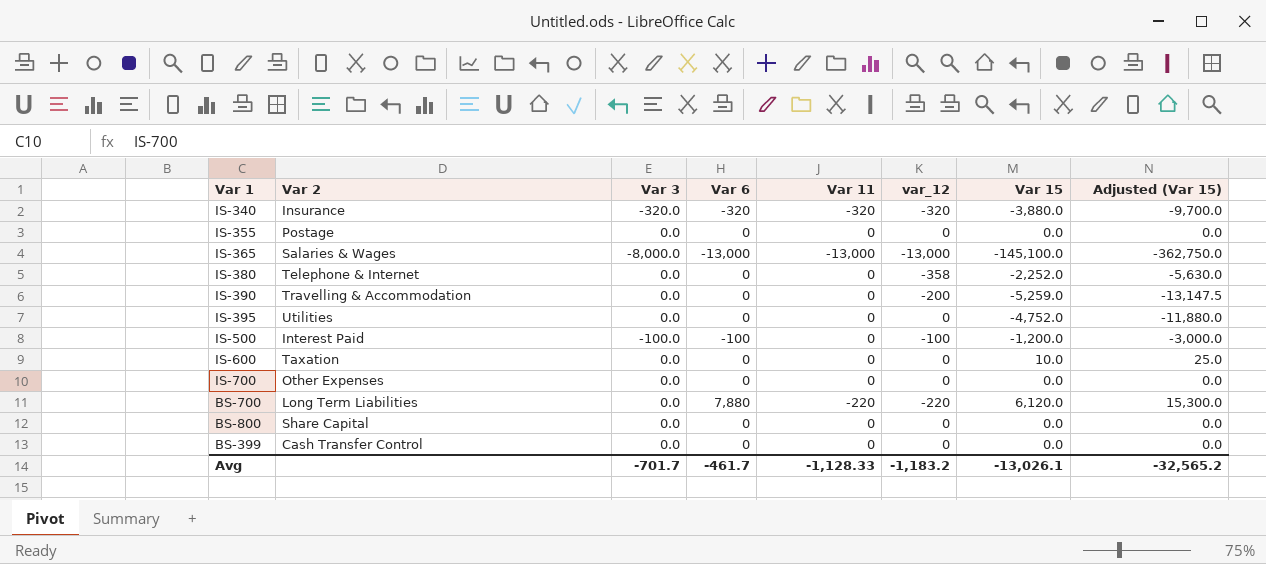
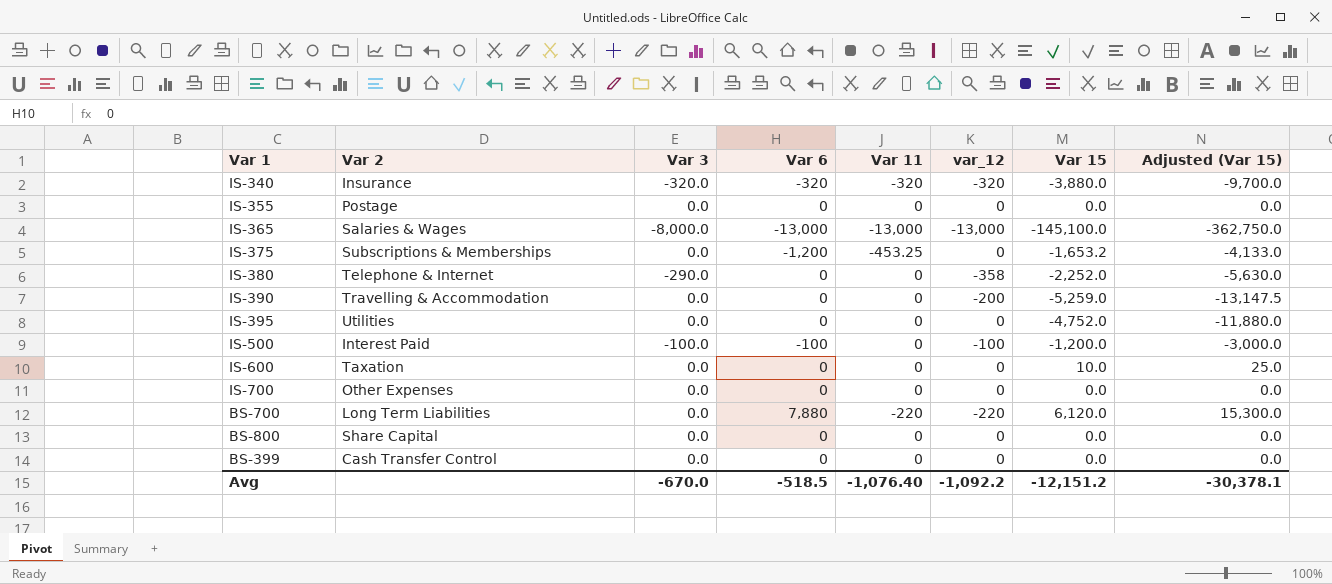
row IS-375: none -> Subscriptions & Memberships | 0.0 | -1,200 | -453.25 | 0 | -1,653.2 | -4,133.0
IS-380 | Var 3: 0.0 -> -290.0
Avg | Var 3: -701.7 -> -670.0
Avg | Var 6: -461.7 -> -518.5
Avg | Var 11: -1,128.33 -> -1,076.40
Avg | var_12: -1,183.2 -> -1,092.2
Avg | Var 15: -13,026.1 -> -12,151.2
Avg | Adjusted (Var 15): -32,565.2 -> -30,378.1

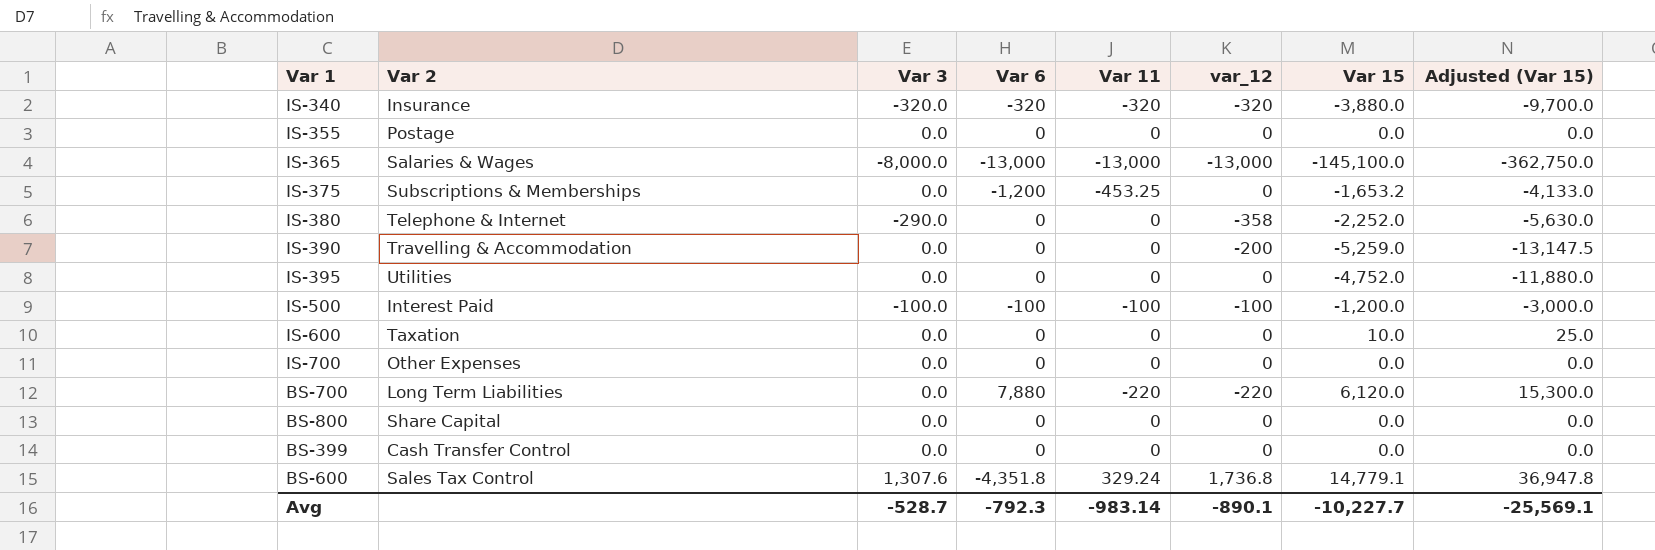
IS-500 | Var 11: 0 -> -100
row BS-600: none -> Sales Tax Control | 1,307.6 | -4,351.8 | 329.24 | 1,736.8 | 14,779.1 | 36,947.8
Avg | Var 3: -670.0 -> -528.7
Avg | Var 6: -518.5 -> -792.3
Avg | Var 11: -1,076.40 -> -983.14
Avg | var_12: -1,092.2 -> -890.1
Avg | Var 15: -12,151.2 -> -10,227.7
Avg | Adjusted (Var 15): -30,378.1 -> -25,569.1

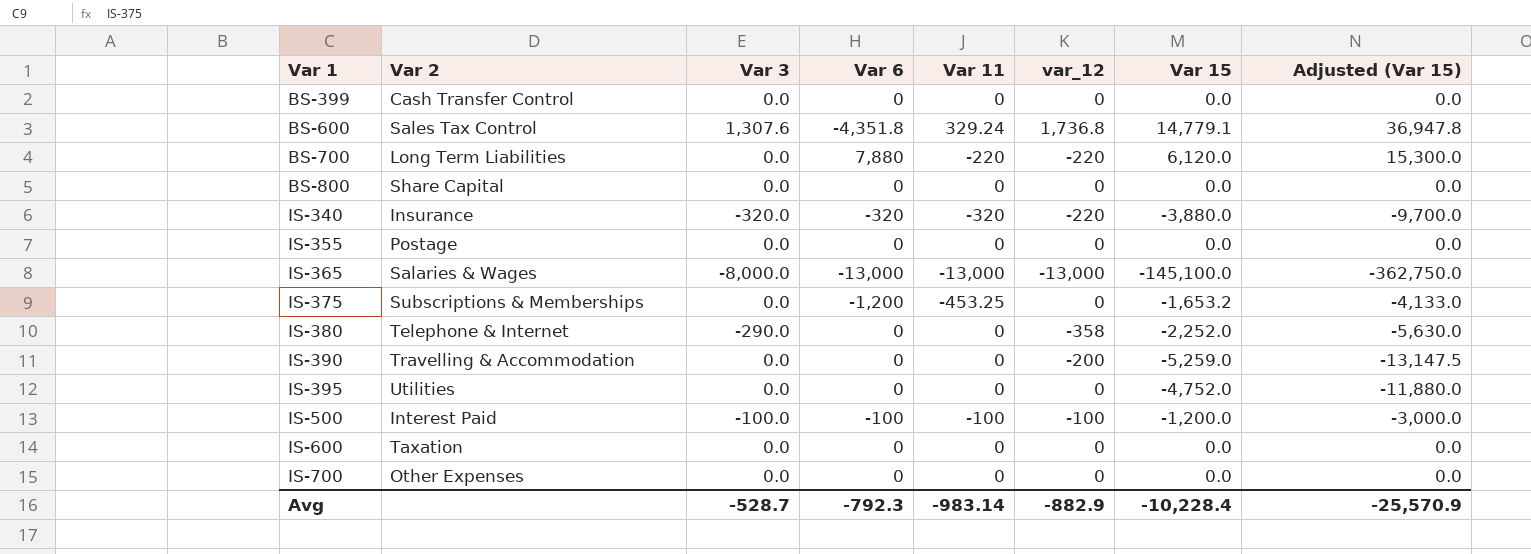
row order: none -> Var 1 ascending
IS-340 | var_12: -320 -> -220
IS-600 | Var 15: 10.0 -> 0.0
IS-600 | Adjusted (Var 15): 25.0 -> 0.0
Avg | var_12: -890.1 -> -882.9
Avg | Var 15: -10,227.7 -> -10,228.4
Avg | Adjusted (Var 15): -25,569.1 -> -25,570.9

